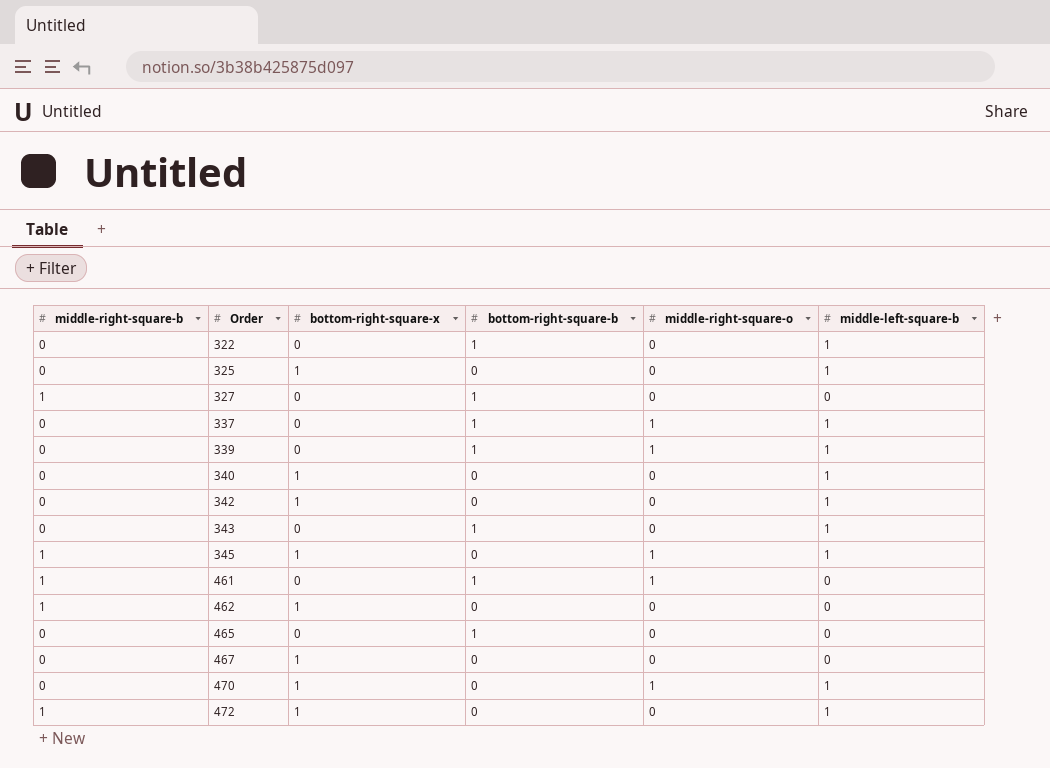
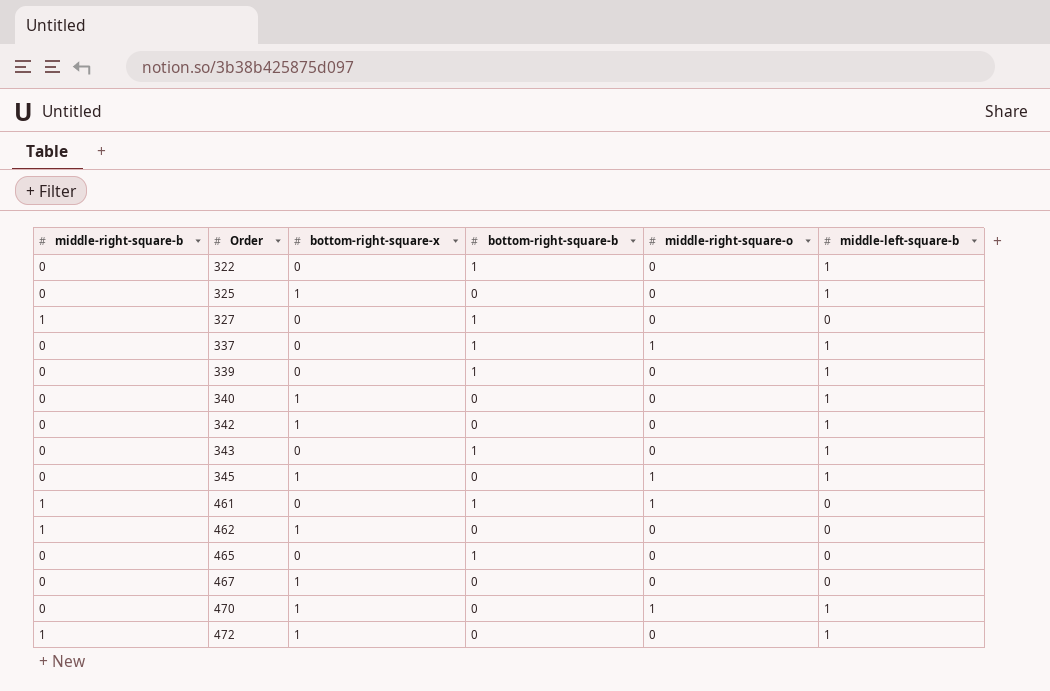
339 | middle-right-square-o: 1 -> 0
345 | middle-right-square-b: 1 -> 0

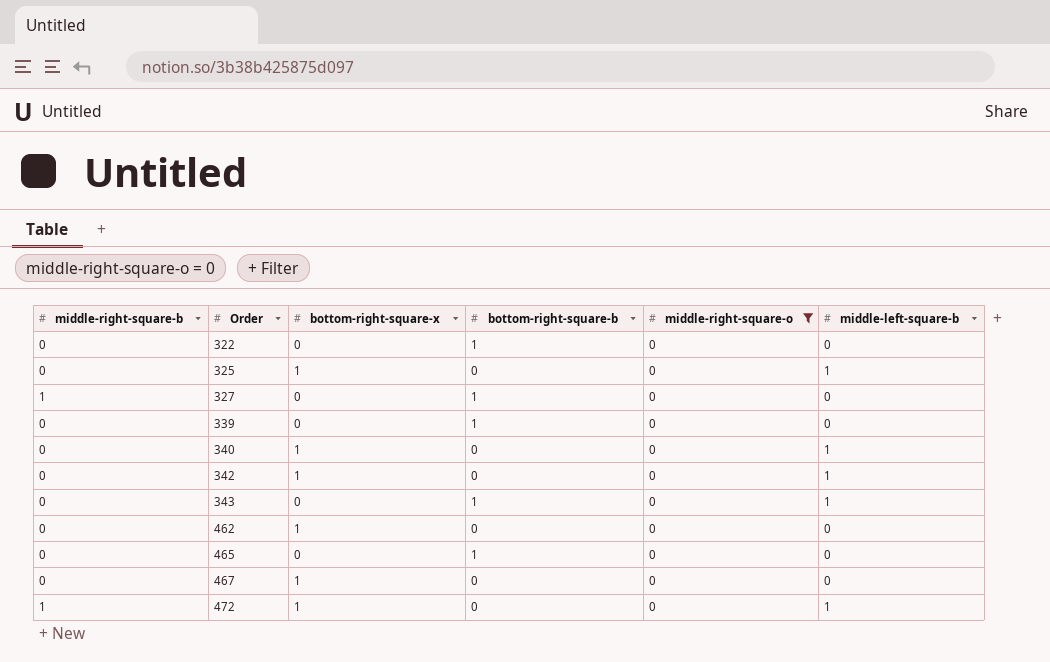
filter: none -> middle-right-square-o = 0
322 | middle-left-square-b: 1 -> 0
339 | middle-left-square-b: 1 -> 0
462 | middle-right-square-b: 1 -> 0

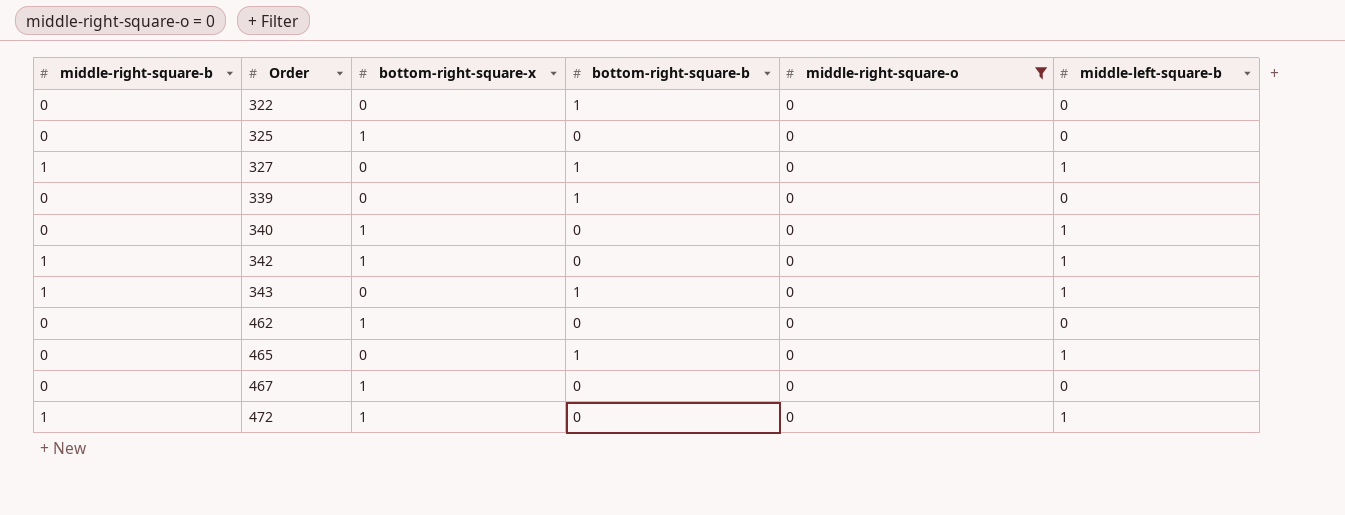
325 | middle-left-square-b: 1 -> 0
327 | middle-left-square-b: 0 -> 1
342 | middle-right-square-b: 0 -> 1
343 | middle-right-square-b: 0 -> 1
465 | middle-left-square-b: 0 -> 1

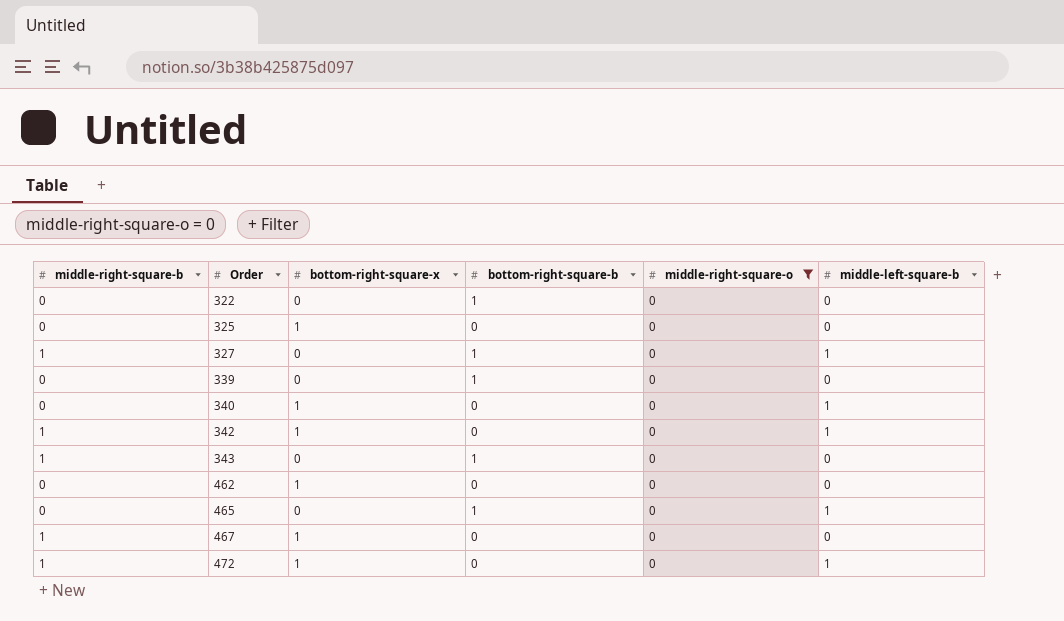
343 | middle-left-square-b: 1 -> 0
467 | middle-right-square-b: 0 -> 1

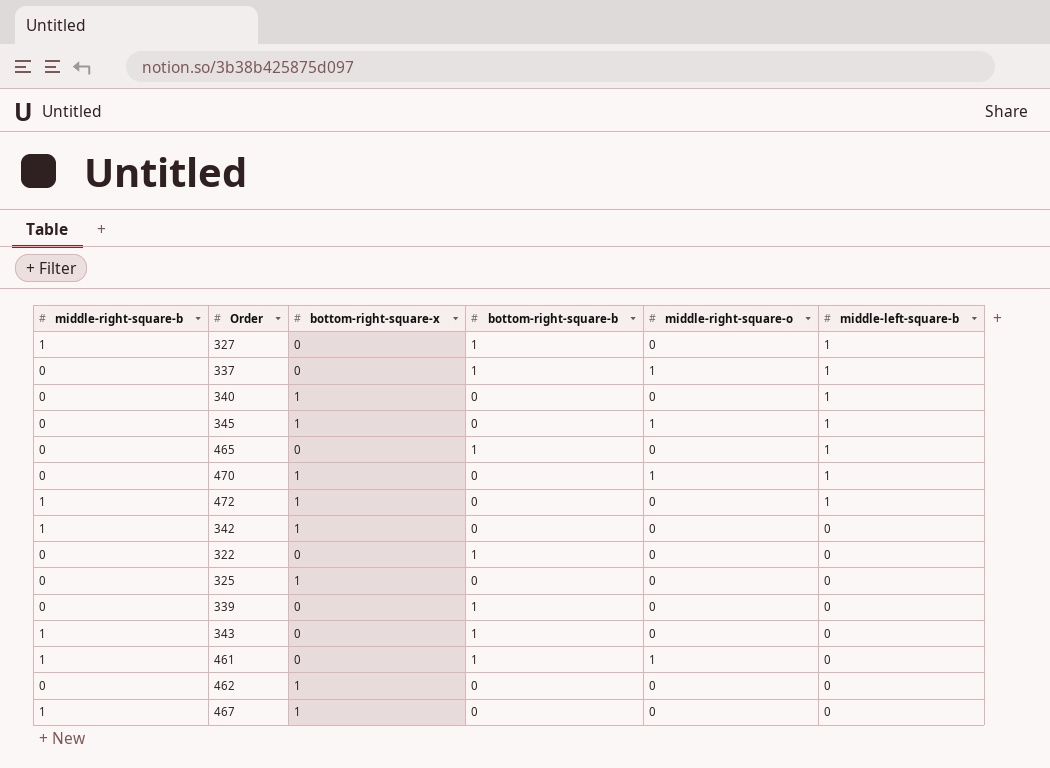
filter: middle-right-square-o = 0 -> none
row order: Order ascending -> middle-left-square-b descending
342 | middle-left-square-b: 1 -> 0

